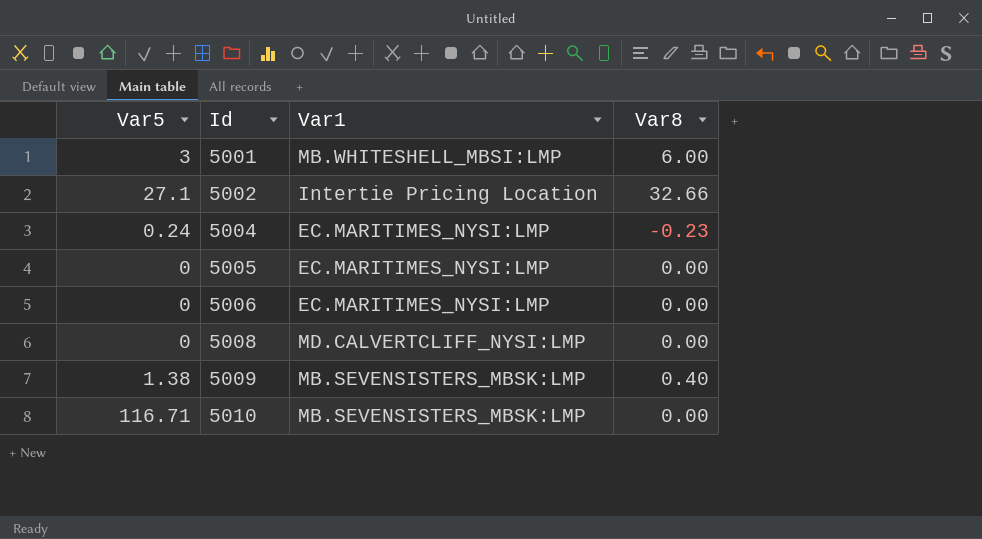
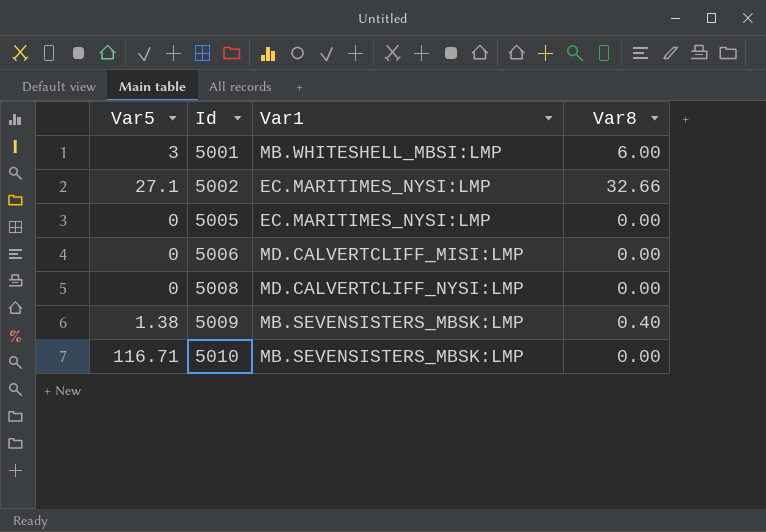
row 5004: 0.24 | EC.MARITIMES_NYSI:LMP | -0.23 -> none
5002 | Var1: Intertie Pricing Location -> EC.MARITIMES_NYSI:LMP
5006 | Var1: EC.MARITIMES_NYSI:LMP -> MD.CALVERTCLIFF_MISI:LMP

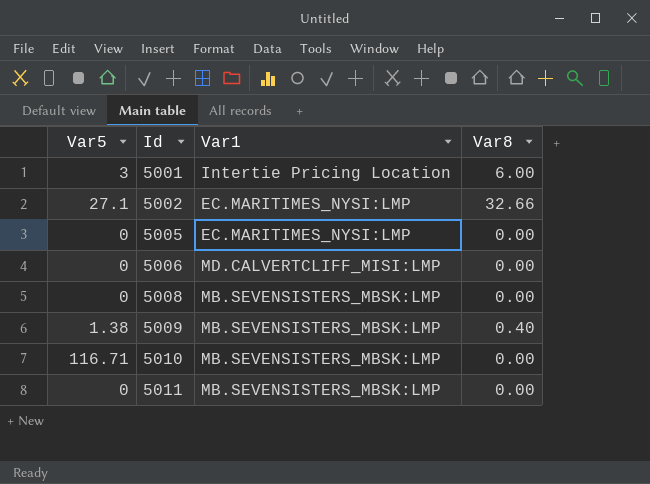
5001 | Var1: MB.WHITESHELL_MBSI:LMP -> Intertie Pricing Location
5008 | Var1: MD.CALVERTCLIFF_NYSI:LMP -> MB.SEVENSISTERS_MBSK:LMP
row 5011: none -> 0 | MB.SEVENSISTERS_MBSK:LMP | 0.00

